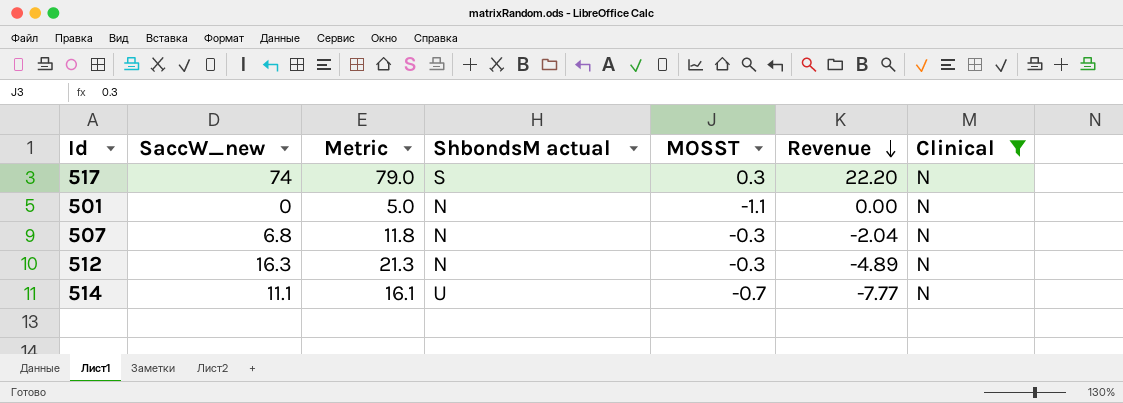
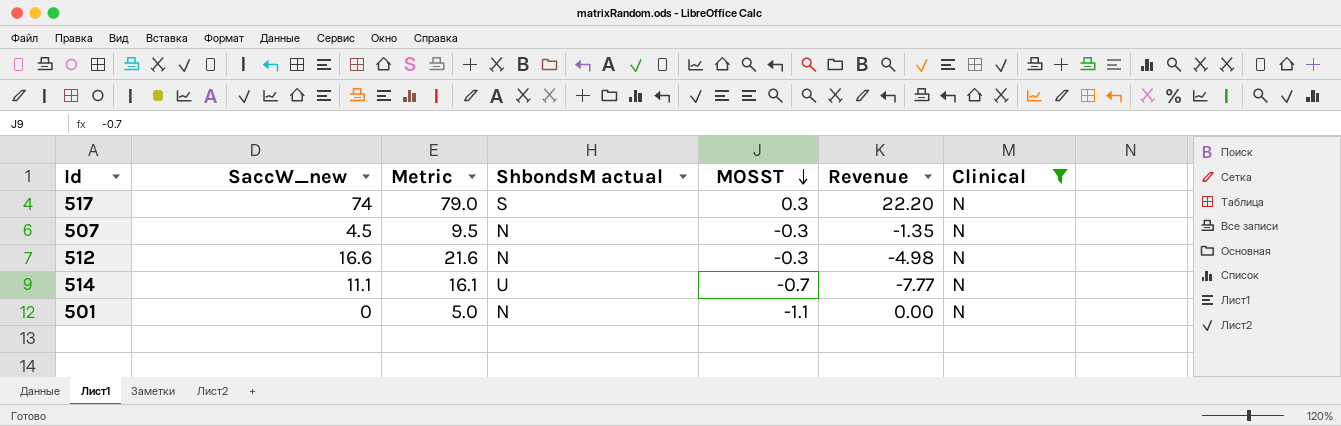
row order: Revenue descending -> MOSST descending
507 | SaccW_new: 6.8 -> 4.5
507 | Metric: 11.8 -> 9.5
507 | Revenue: -2.04 -> -1.35
512 | SaccW_new: 16.3 -> 16.6
512 | Metric: 21.3 -> 21.6
512 | Revenue: -4.89 -> -4.98

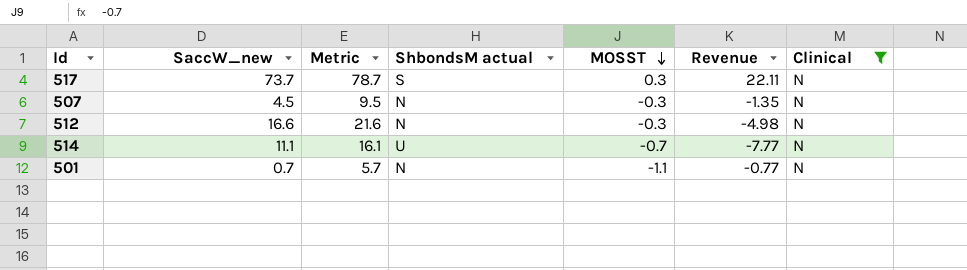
517 | SaccW_new: 74 -> 73.7
517 | Metric: 79.0 -> 78.7
517 | Revenue: 22.20 -> 22.11
501 | SaccW_new: 0 -> 0.7
501 | Metric: 5.0 -> 5.7
501 | Revenue: 0.00 -> -0.77

